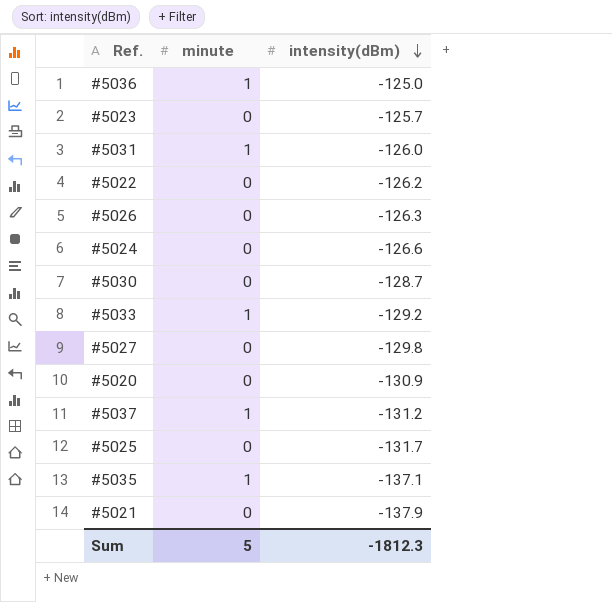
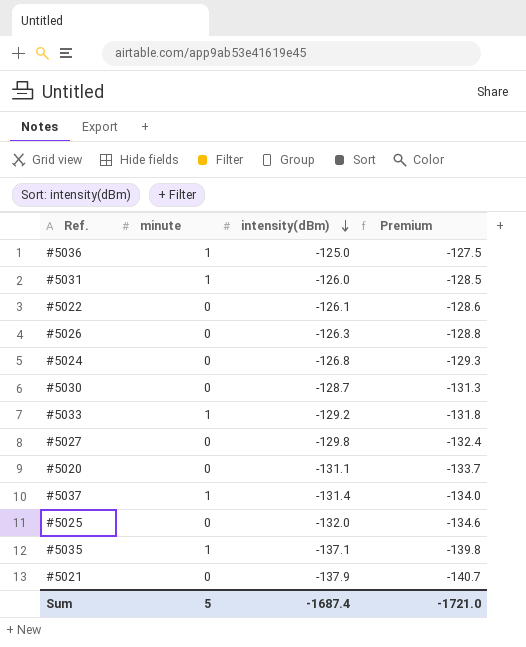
column Premium | formula: none -> [intensity(dBm)] * 1.02
row #5023: 0 | -125.7 -> none
#5022 | intensity(dBm): -126.2 -> -126.1
#5024 | intensity(dBm): -126.6 -> -126.8
#5020 | intensity(dBm): -130.9 -> -131.1
#5037 | intensity(dBm): -131.2 -> -131.4
#5025 | intensity(dBm): -131.7 -> -132.0
Sum | intensity(dBm): -1812.3 -> -1687.4

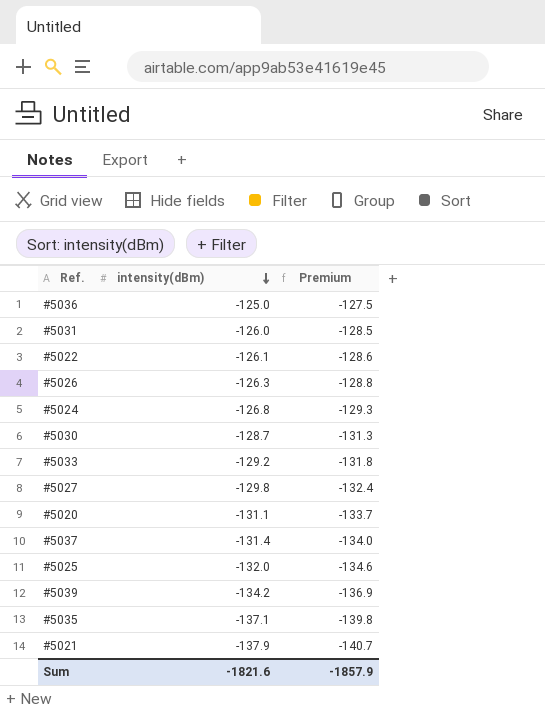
column minute | position: 2 -> none
row #5039: none -> -134.2 | -136.9
Sum | intensity(dBm): -1687.4 -> -1821.6
Sum | Premium: -1721.0 -> -1857.9

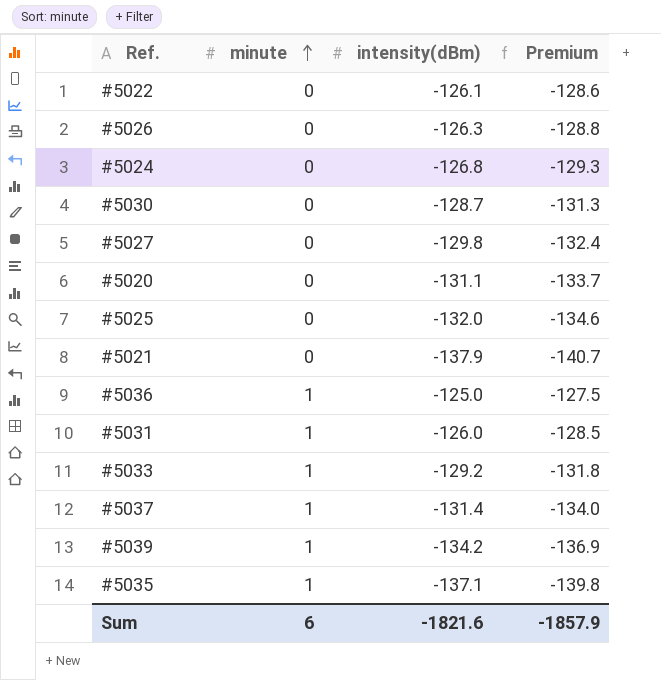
row order: intensity(dBm) descending -> minute ascending
column minute | position: none -> 2

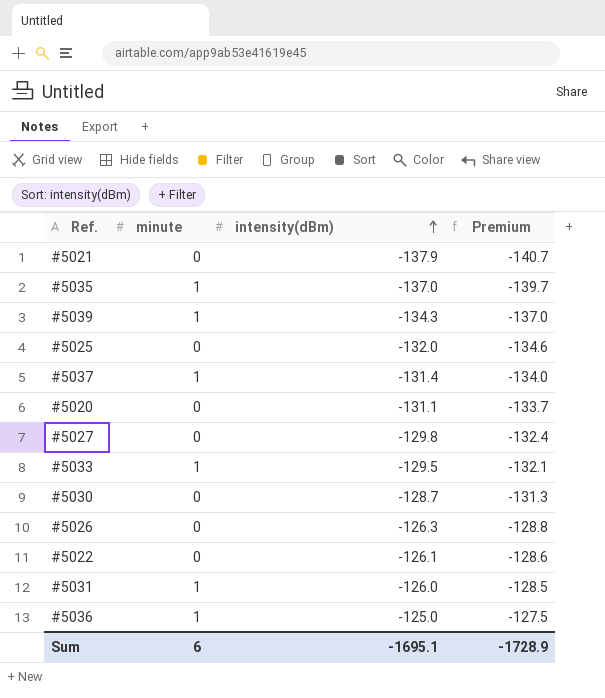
row order: minute ascending -> intensity(dBm) ascending
row #5024: 0 | -126.8 | -129.3 -> none
#5035 | intensity(dBm): -137.1 -> -137.0
#5035 | Premium: -139.8 -> -139.7
#5039 | intensity(dBm): -134.2 -> -134.3
#5039 | Premium: -136.9 -> -137.0
#5033 | intensity(dBm): -129.2 -> -129.5
#5033 | Premium: -131.8 -> -132.1
Sum | intensity(dBm): -1821.6 -> -1695.1
Sum | Premium: -1857.9 -> -1728.9

